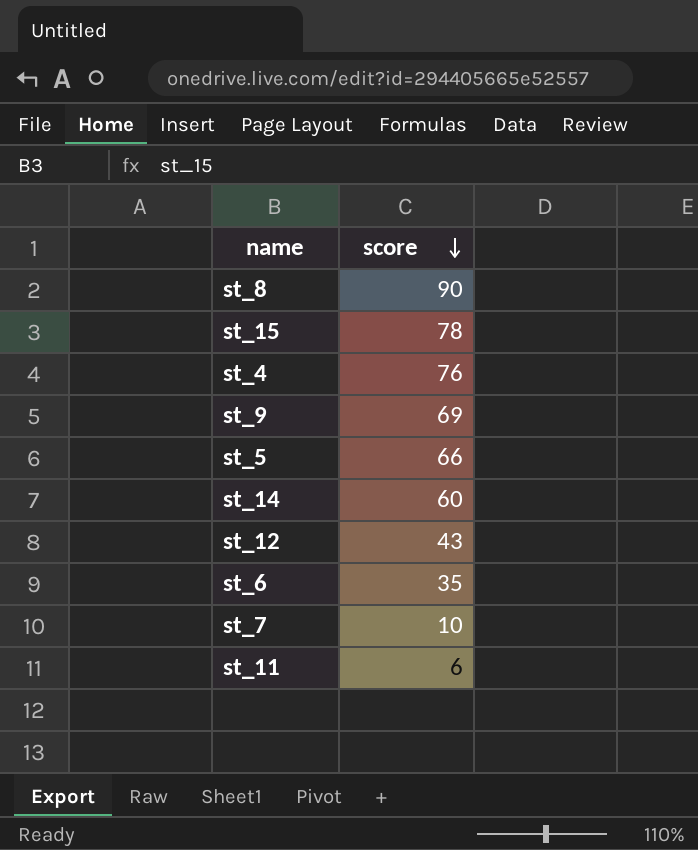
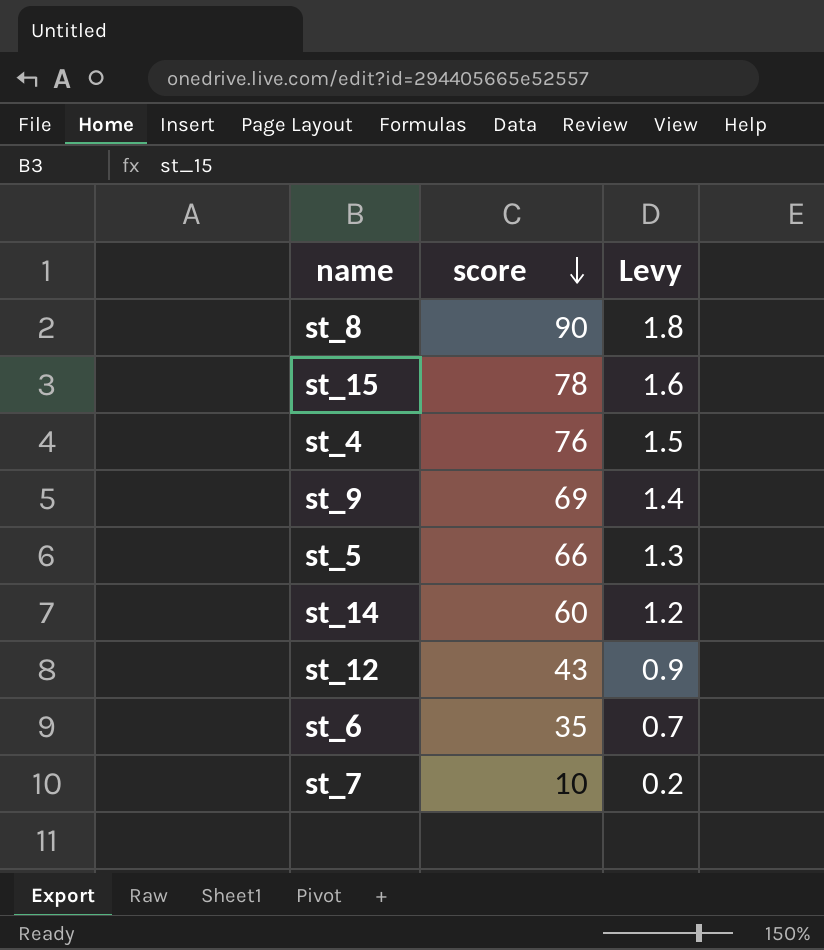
column Levy | formula: none -> [score] * 0.02
row st_11: 6 -> none

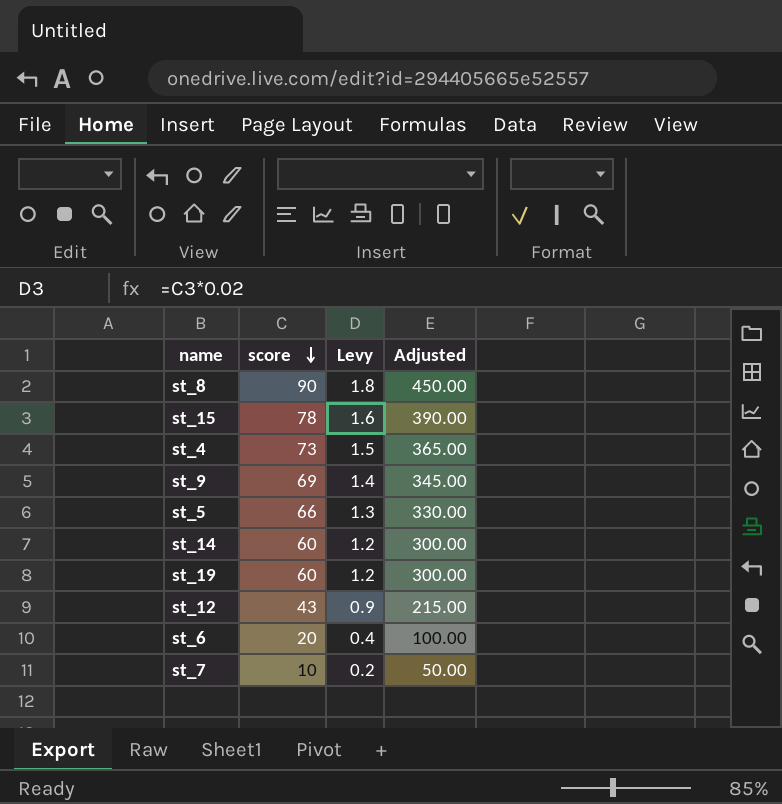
column Adjusted | formula: none -> [score] * 5
st_4 | score: 76 -> 73
row st_19: none -> 60 | 1.2 | 300.00
st_6 | score: 35 -> 20
st_6 | Levy: 0.7 -> 0.4

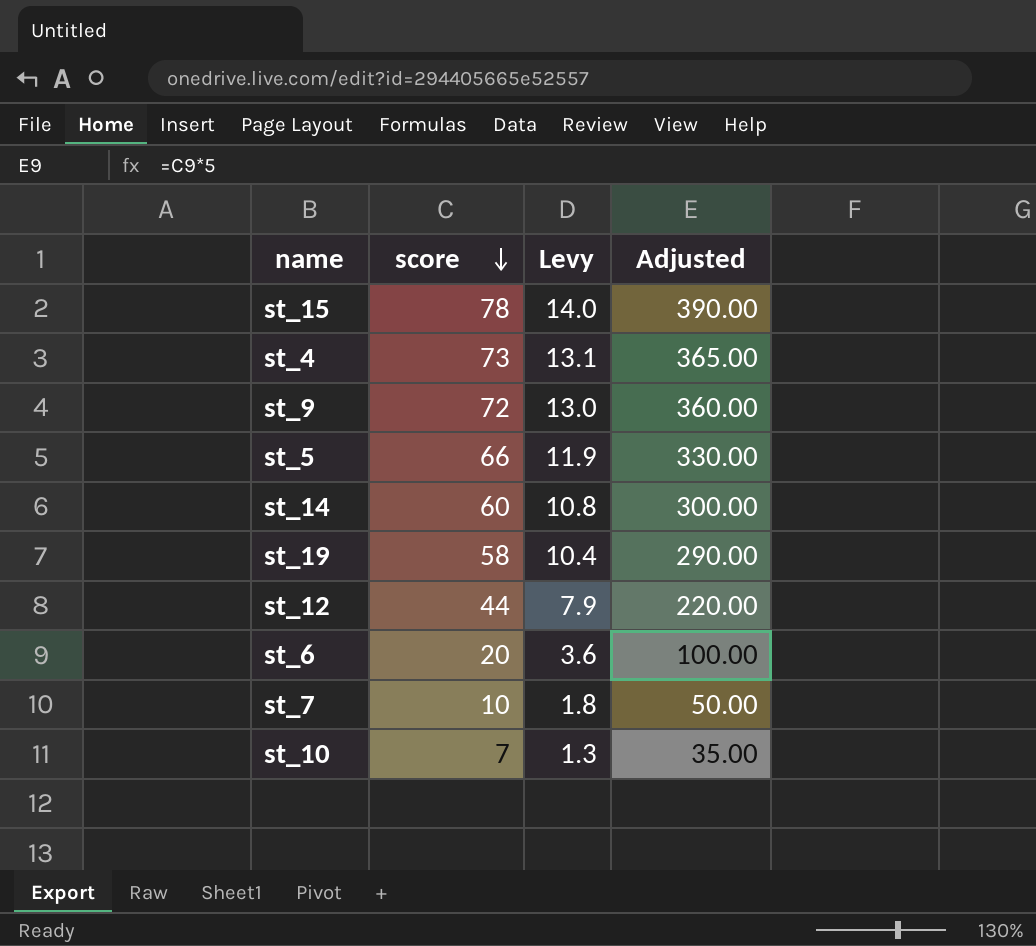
column Levy | formula: [score] * 0.02 -> [score] * 0.18
row st_8: 90 | 1.8 | 450.00 -> none
st_9 | score: 69 -> 72
st_9 | Adjusted: 345.00 -> 360.00
st_19 | score: 60 -> 58
st_19 | Adjusted: 300.00 -> 290.00
st_12 | score: 43 -> 44
st_12 | Adjusted: 215.00 -> 220.00
row st_10: none -> 7 | 1.3 | 35.00

